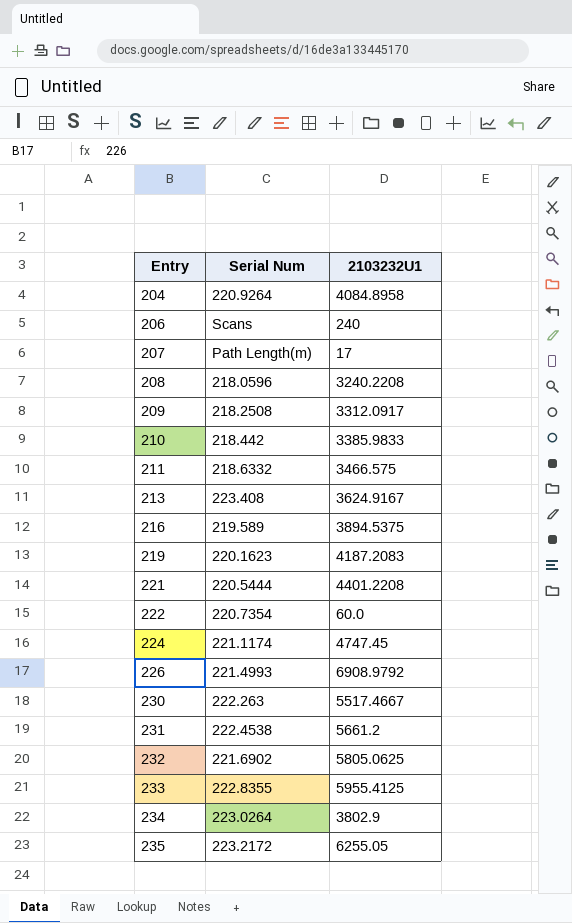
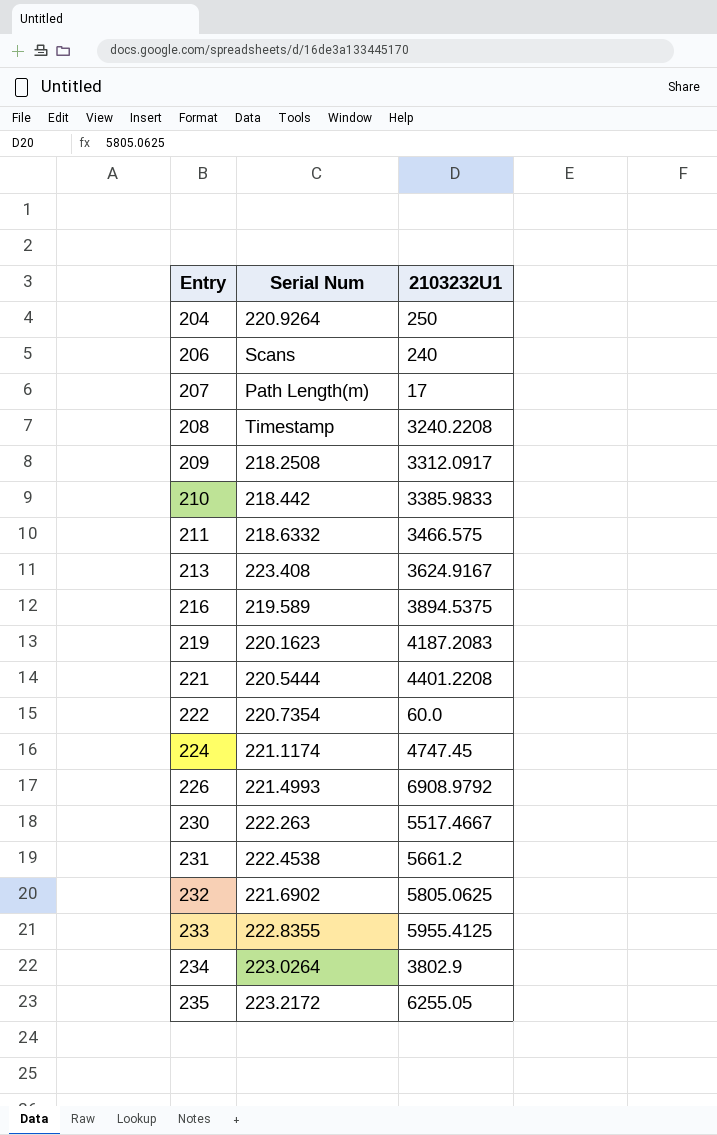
204 | 2103232U1: 4084.8958 -> 250
208 | Serial Num: 218.0596 -> Timestamp

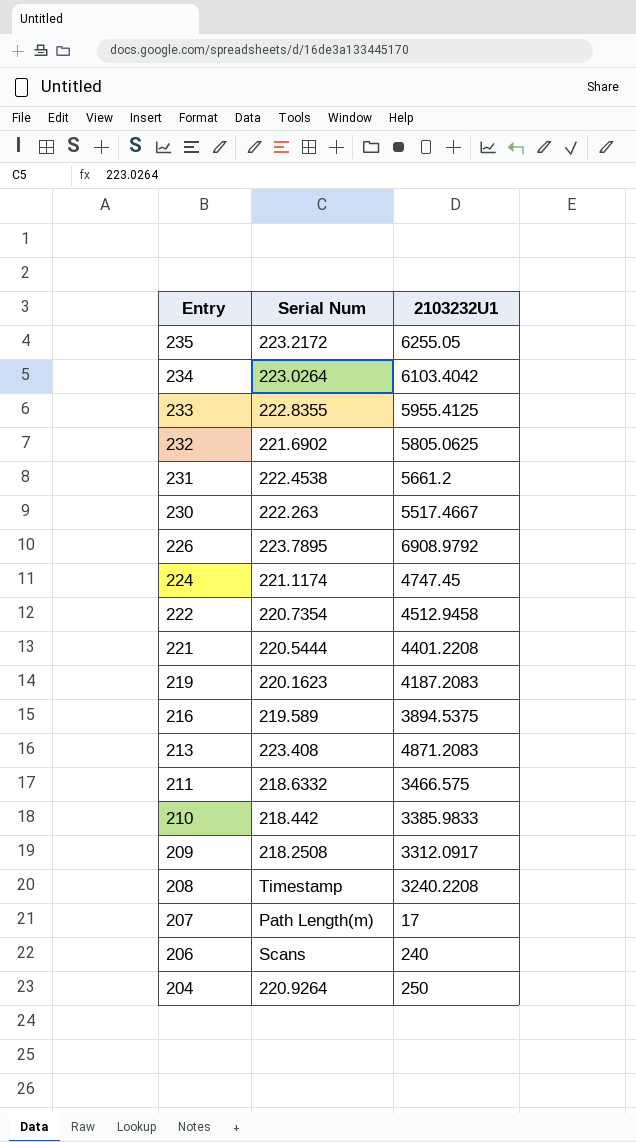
row order: Entry ascending -> Entry descending
234 | 2103232U1: 3802.9 -> 6103.4042
226 | Serial Num: 221.4993 -> 223.7895
222 | 2103232U1: 60.0 -> 4512.9458
213 | 2103232U1: 3624.9167 -> 4871.2083

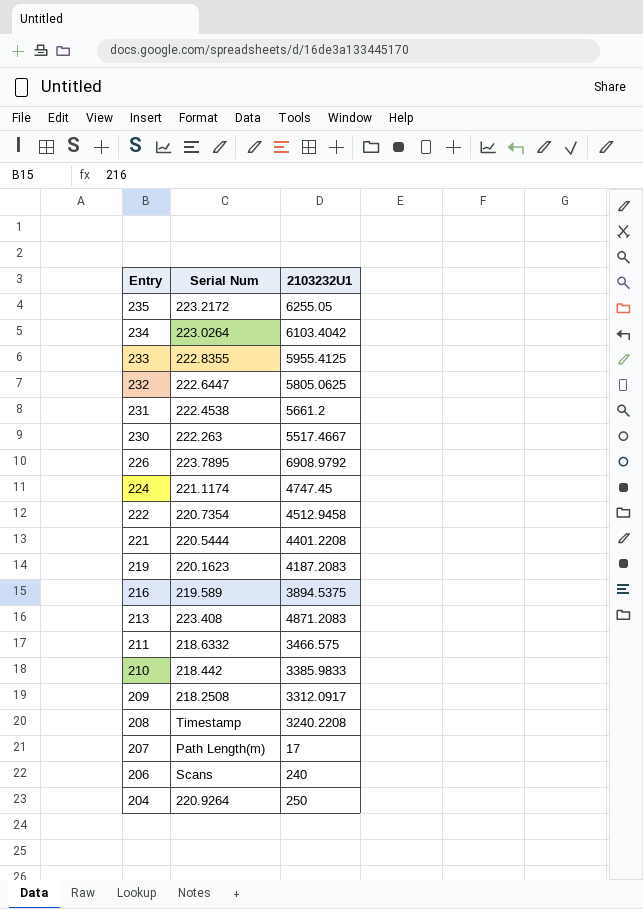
232 | Serial Num: 221.6902 -> 222.6447

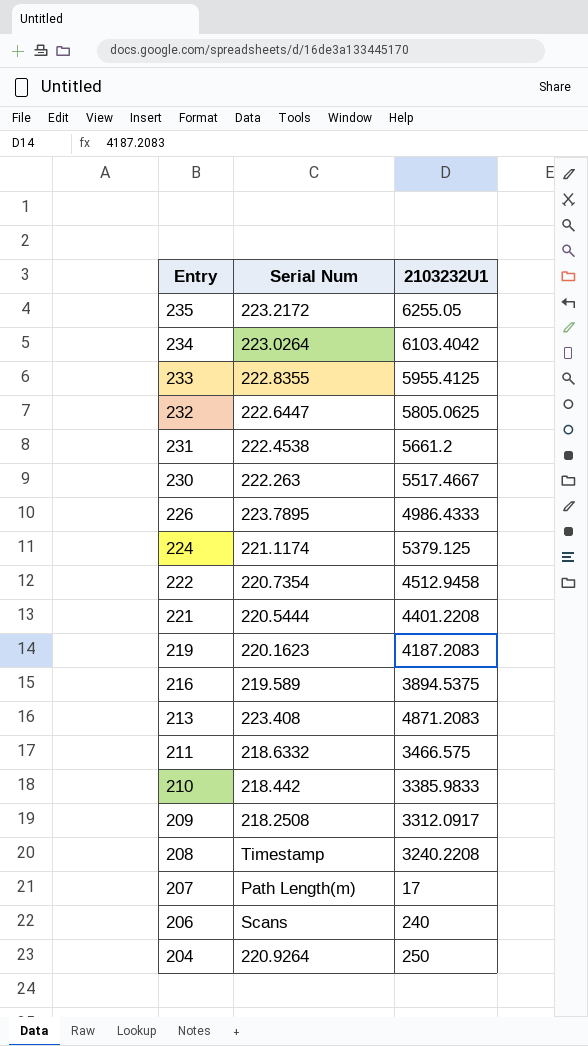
226 | 2103232U1: 6908.9792 -> 4986.4333
224 | 2103232U1: 4747.45 -> 5379.125

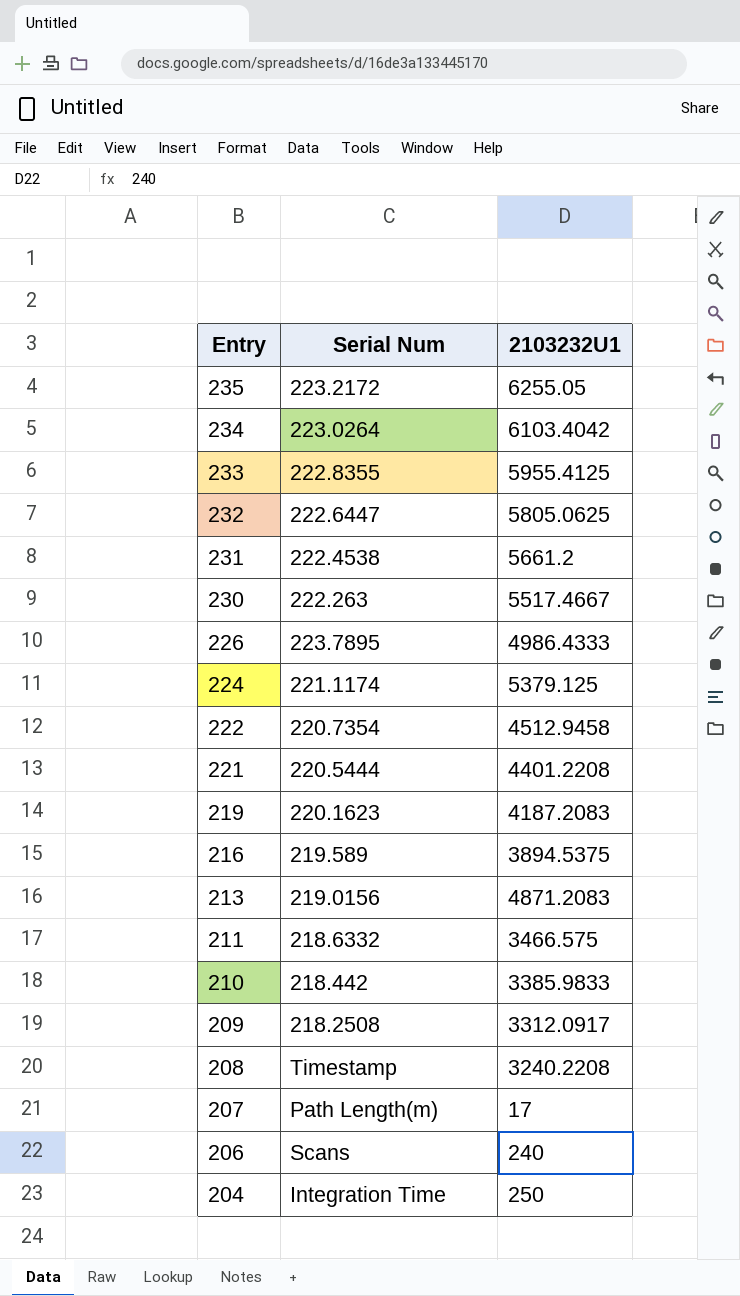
213 | Serial Num: 223.408 -> 219.0156
204 | Serial Num: 220.9264 -> Integration Time

